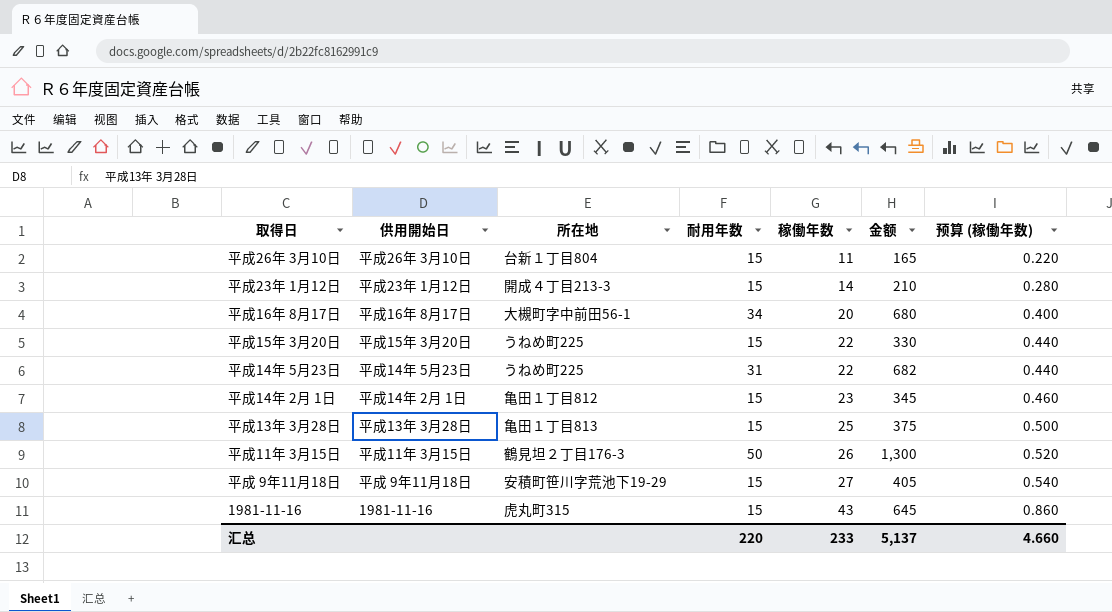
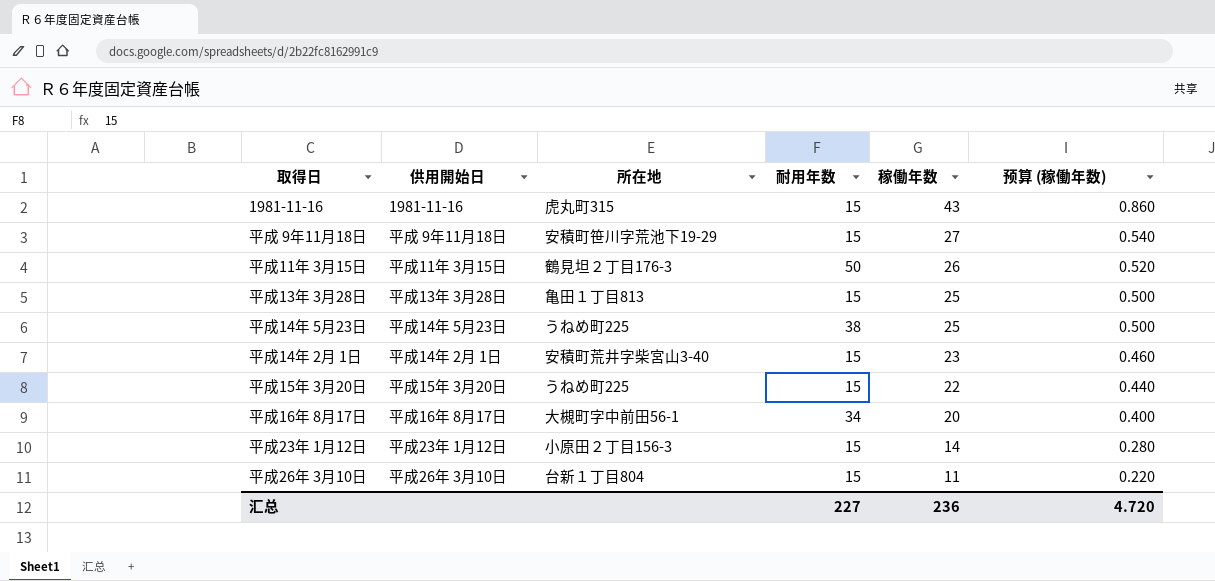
row order: 稼働年数 ascending -> 稼働年数 descending
column 金额 | formula: [耐用年数] * [稼働年数] -> none
平成14年 5月23日 | 耐用年数: 31 -> 38
平成14年 5月23日 | 稼働年数: 22 -> 25
平成14年 5月23日 | 预算 (稼働年数): 0.440 -> 0.500
平成14年 2月 1日 | 所在地: 亀田１丁目812 -> 安積町荒井字柴宮山3-40
平成23年 1月12日 | 所在地: 開成４丁目213-3 -> 小原田２丁目156-3
汇总 | 耐用年数: 220 -> 227
汇总 | 稼働年数: 233 -> 236
汇总 | 预算 (稼働年数): 4.660 -> 4.720

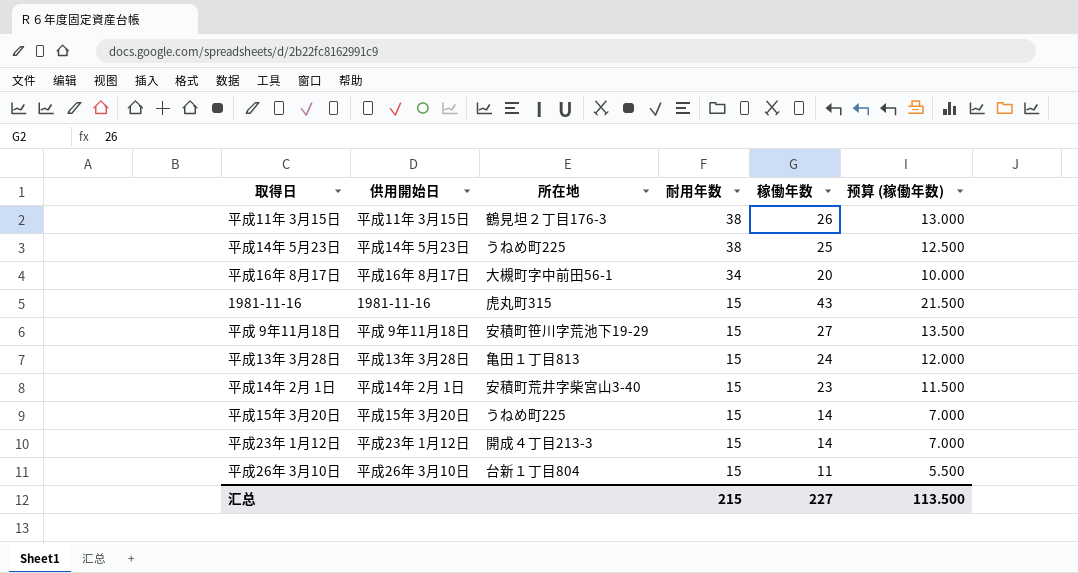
row order: 稼働年数 descending -> 耐用年数 descending
column 预算 (稼働年数) | formula: [稼働年数] * 0.02 -> [稼働年数] * 0.5
平成11年 3月15日 | 耐用年数: 50 -> 38
平成13年 3月28日 | 稼働年数: 25 -> 24
平成15年 3月20日 | 稼働年数: 22 -> 14
平成23年 1月12日 | 所在地: 小原田２丁目156-3 -> 開成４丁目213-3
汇总 | 耐用年数: 227 -> 215
汇总 | 稼働年数: 236 -> 227
汇总 | 预算 (稼働年数): 4.720 -> 113.500

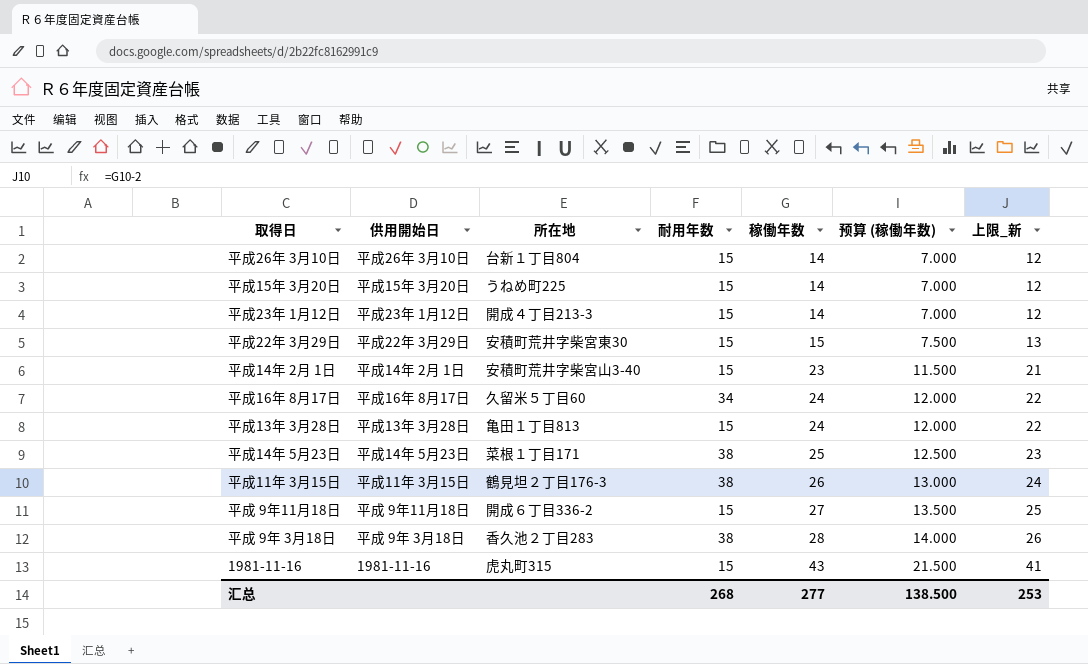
row order: 耐用年数 descending -> 稼働年数 ascending
column 上限_新 | formula: none -> [稼働年数] - 2
平成26年 3月10日 | 稼働年数: 11 -> 14
平成26年 3月10日 | 预算 (稼働年数): 5.500 -> 7.000
row 平成22年 3月29日: none -> 平成22年 3月29日 | 安積町荒井字柴宮東30 | 15 | 15 | 7.500 | 13
平成16年 8月17日 | 所在地: 大槻町字中前田56-1 -> 久留米５丁目60
平成16年 8月17日 | 稼働年数: 20 -> 24
平成16年 8月17日 | 预算 (稼働年数): 10.000 -> 12.000
平成14年 5月23日 | 所在地: うねめ町225 -> 菜根１丁目171
平成 9年11月18日 | 所在地: 安積町笹川字荒池下19-29 -> 開成６丁目336-2
row 平成 9年 3月18日: none -> 平成 9年 3月18日 | 香久池２丁目283 | 38 | 28 | 14.000 | 26
汇总 | 耐用年数: 215 -> 268
汇总 | 稼働年数: 227 -> 277
汇总 | 预算 (稼働年数): 113.500 -> 138.500

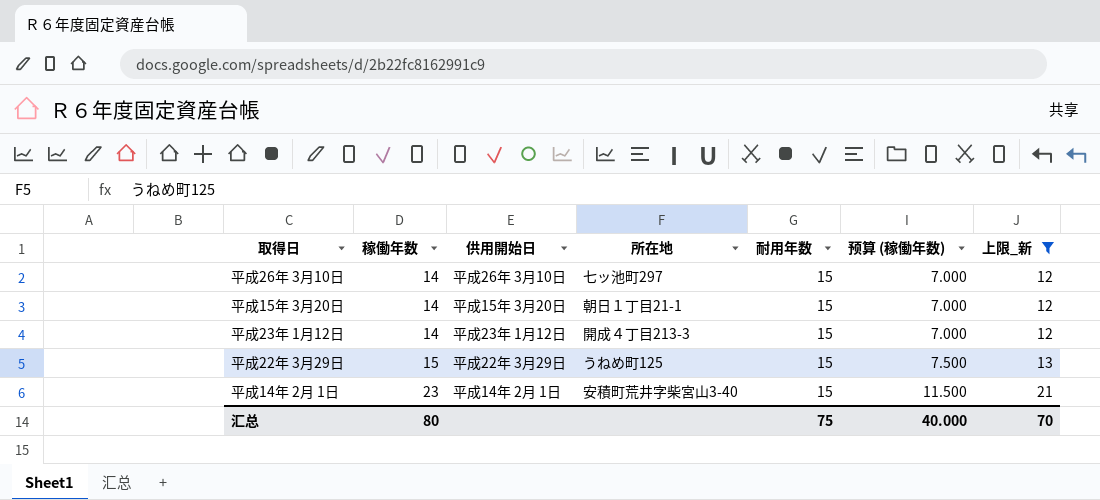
filter: none -> 上限_新 <= 21
column 稼働年数 | position: 5 -> 2
平成26年 3月10日 | 所在地: 台新１丁目804 -> 七ッ池町297
平成15年 3月20日 | 所在地: うねめ町225 -> 朝日１丁目21-1
平成22年 3月29日 | 所在地: 安積町荒井字柴宮東30 -> うねめ町125
汇总 | 稼働年数: 277 -> 80
汇总 | 耐用年数: 268 -> 75
汇总 | 预算 (稼働年数): 138.500 -> 40.000
汇总 | 上限_新: 253 -> 70

